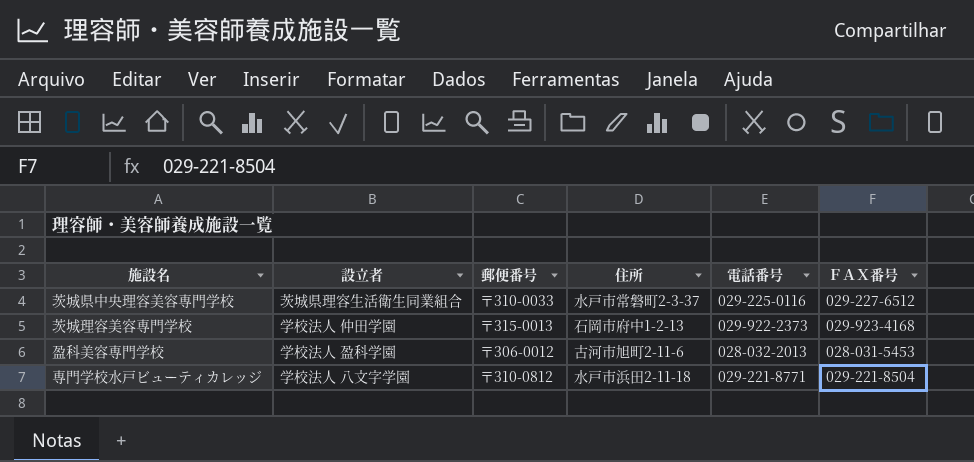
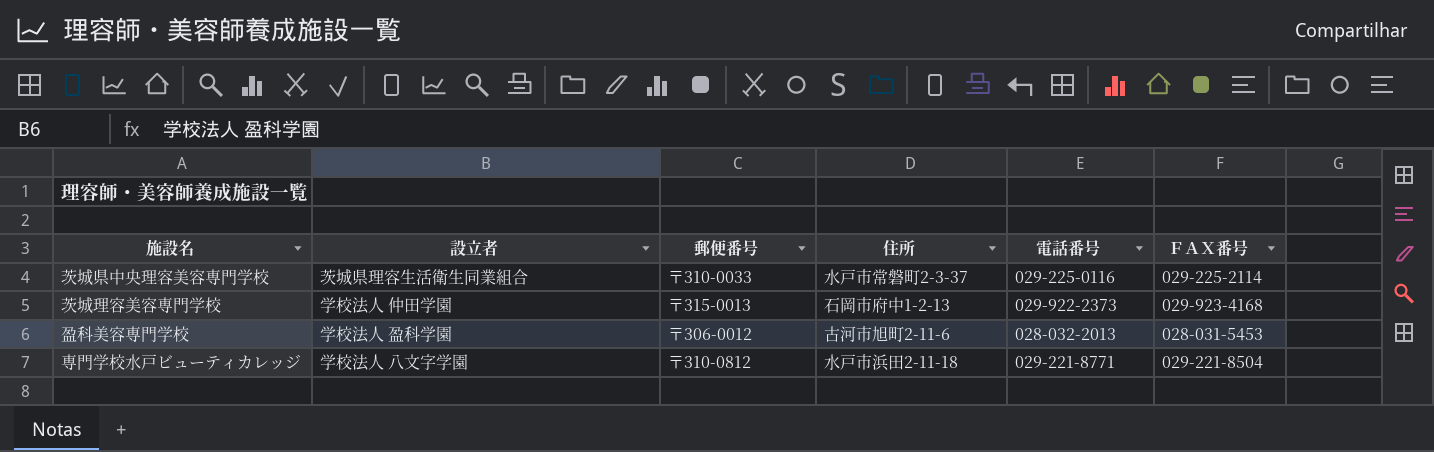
茨城県中央理容美容専門学校 | ＦＡＸ番号: 029-227-6512 -> 029-225-2114

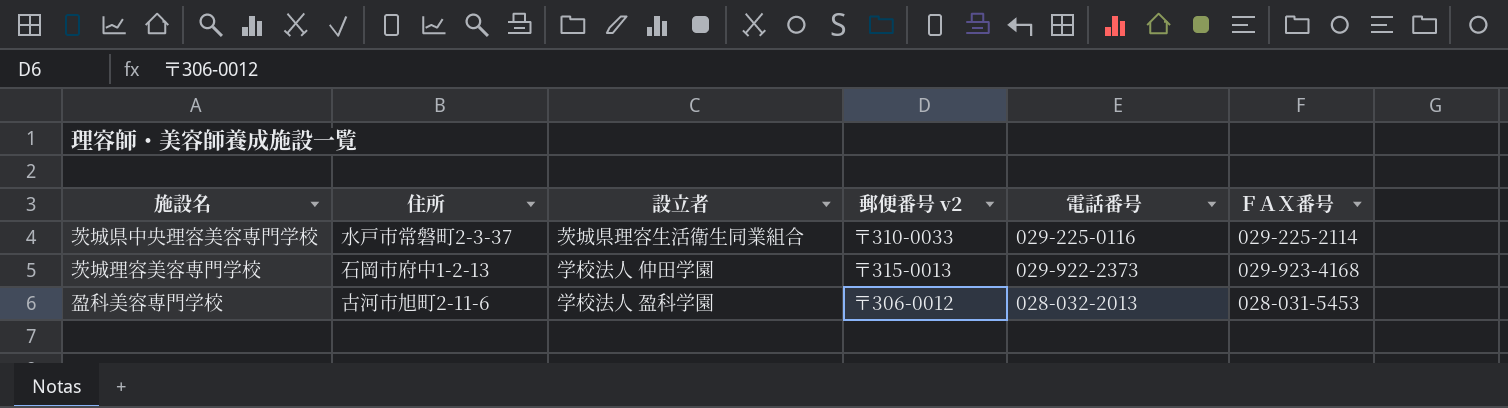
column 住所 | position: 4 -> 2
column name: 郵便番号 -> 郵便番号 v2
row 専門学校水戸ビューティカレッジ: 学校法人 八文字学園 | 〒310-0812 | 水戸市浜田2-11-18 | 029-221-8771 | 029-221-8504 -> none

